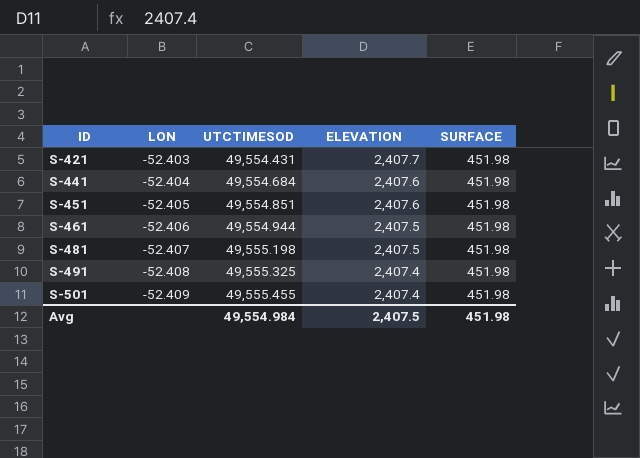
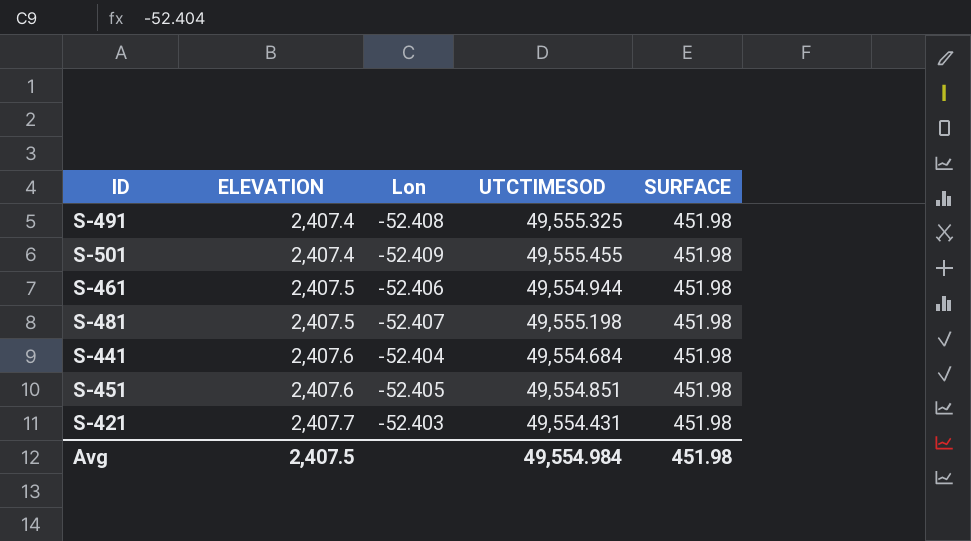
row order: ID ascending -> ELEVATION ascending
column ELEVATION | position: 4 -> 2
column name: LON -> Lon

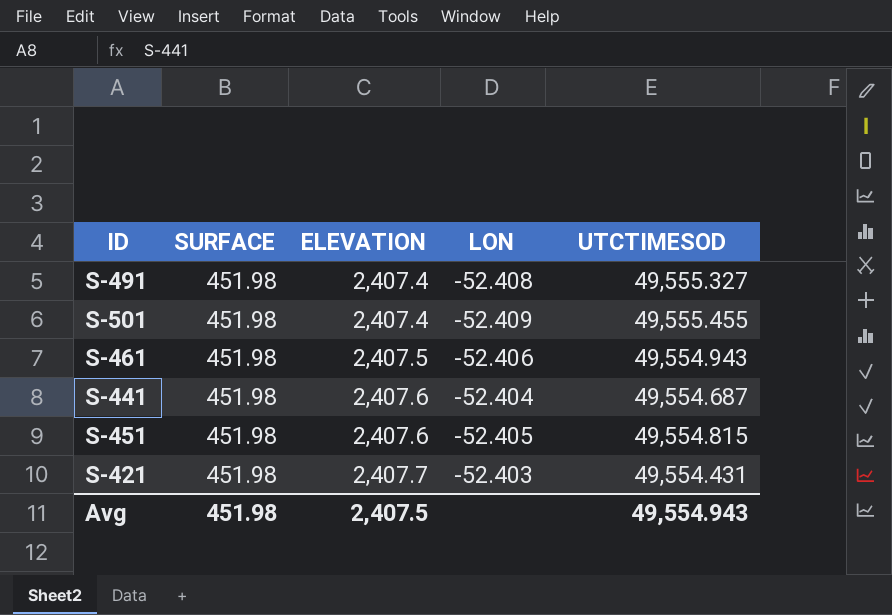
column SURFACE | position: 5 -> 2
column name: Lon -> LON
row S-481: 2,407.5 | -52.407 | 49,555.198 | 451.98 -> none
S-491 | UTCTIMESOD: 49,555.325 -> 49,555.327
S-461 | UTCTIMESOD: 49,554.944 -> 49,554.943
S-441 | UTCTIMESOD: 49,554.684 -> 49,554.687
S-451 | UTCTIMESOD: 49,554.851 -> 49,554.815
Avg | UTCTIMESOD: 49,554.984 -> 49,554.943

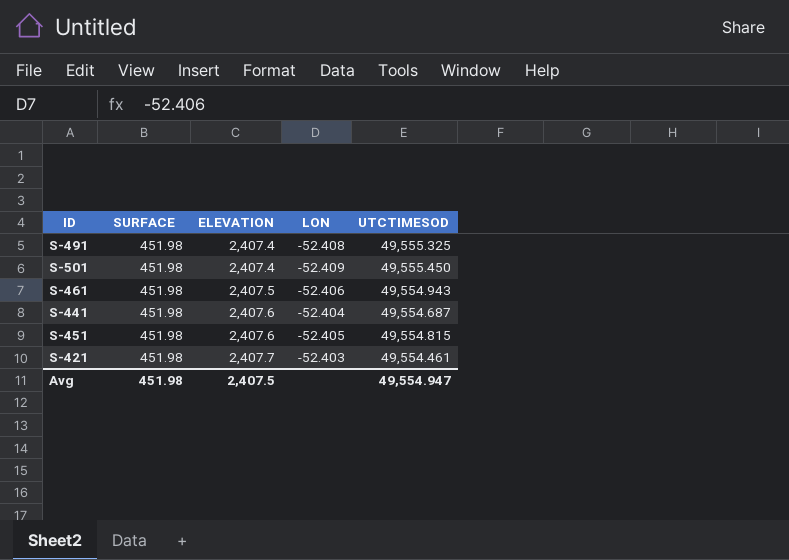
S-491 | UTCTIMESOD: 49,555.327 -> 49,555.325
S-501 | UTCTIMESOD: 49,555.455 -> 49,555.450
S-421 | UTCTIMESOD: 49,554.431 -> 49,554.461
Avg | UTCTIMESOD: 49,554.943 -> 49,554.947

